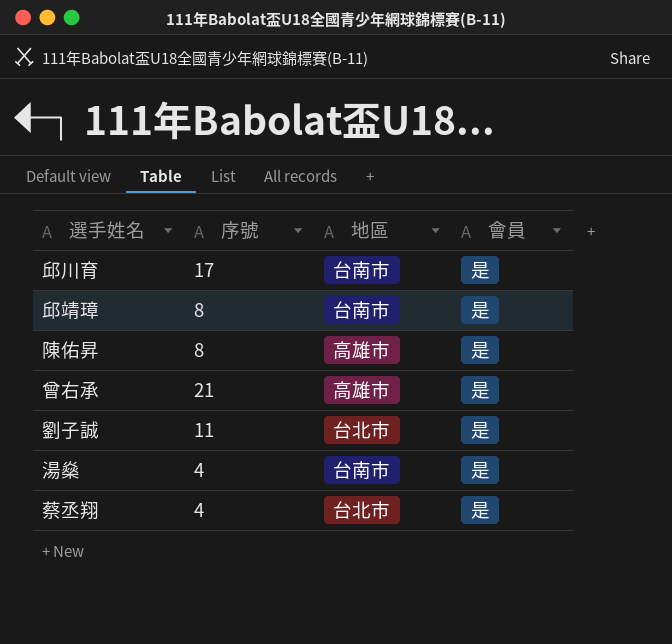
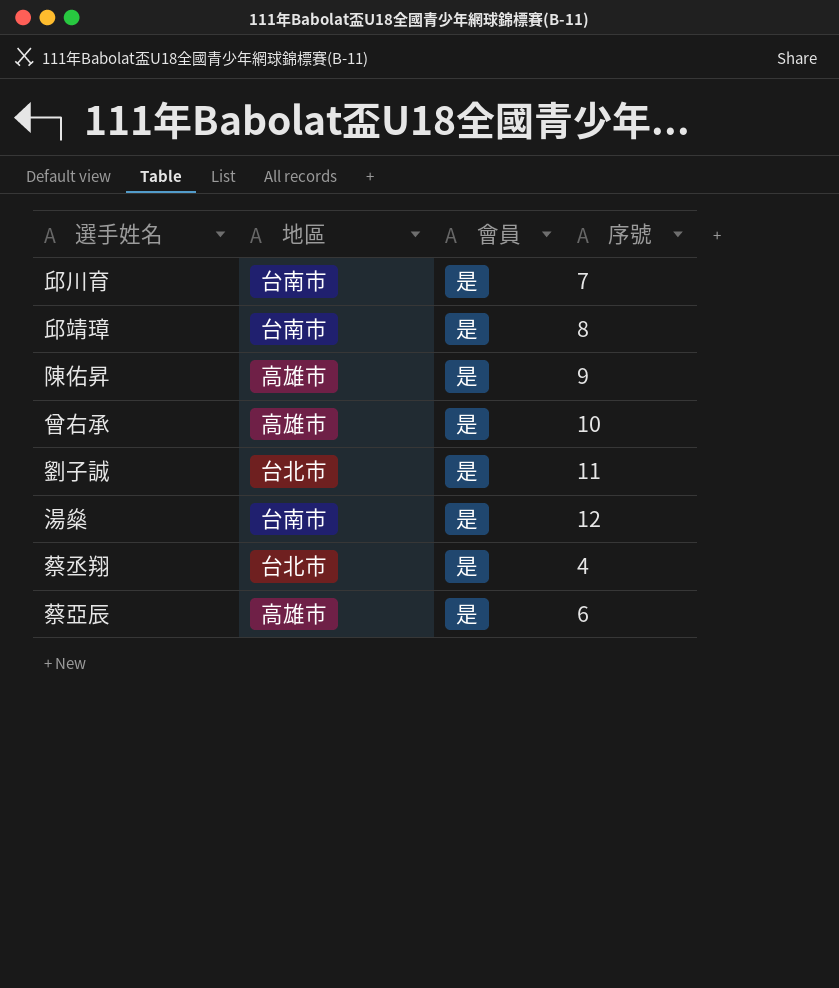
column 序號 | position: 2 -> 4
邱川育 | 序號: 17 -> 7
陳佑昇 | 序號: 8 -> 9
曾右承 | 序號: 21 -> 10
湯燊 | 序號: 4 -> 12
row 蔡亞辰: none -> 高雄市 | 是 | 6

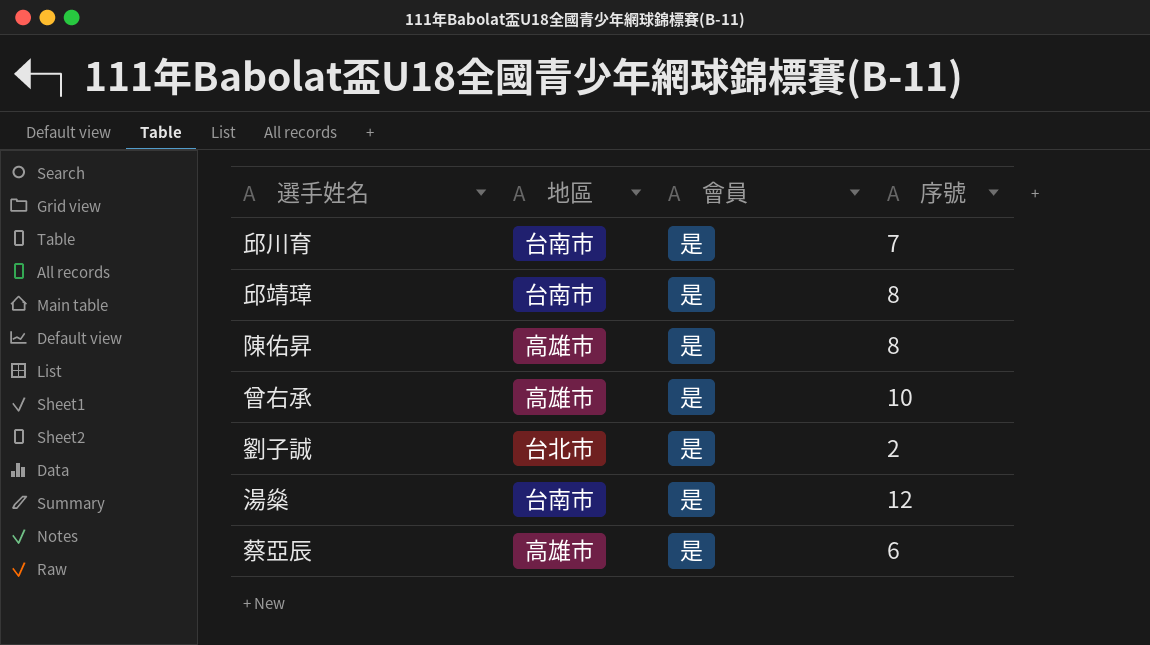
row 蔡丞翔: 台北市 | 是 | 4 -> none
陳佑昇 | 序號: 9 -> 8
劉子誠 | 序號: 11 -> 2

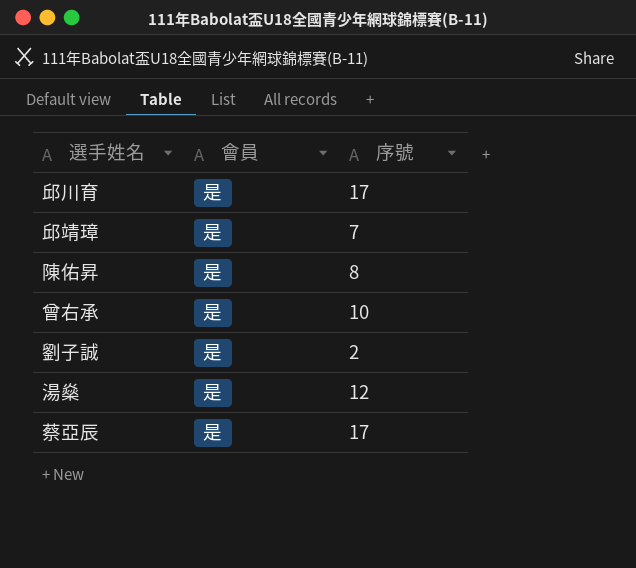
column 地區 | position: 2 -> none
邱川育 | 序號: 7 -> 17
邱靖璋 | 序號: 8 -> 7
蔡亞辰 | 序號: 6 -> 17

